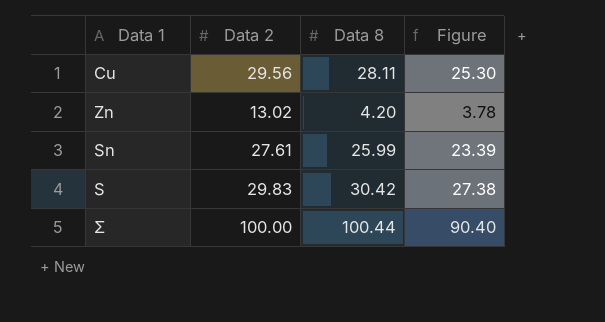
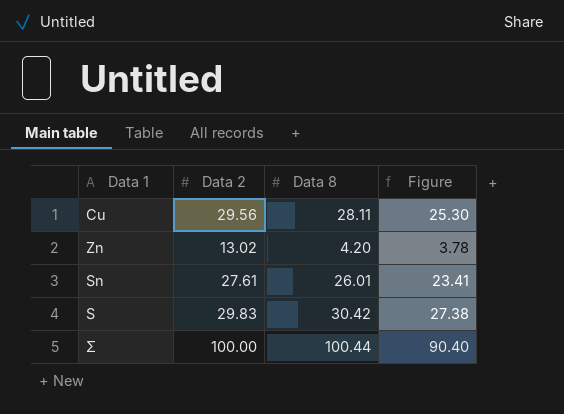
Sn | Data 8: 25.99 -> 26.01
Sn | Figure: 23.39 -> 23.41

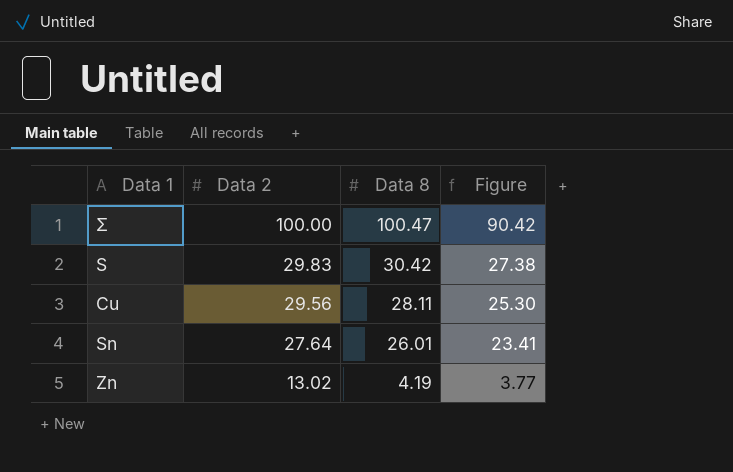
row order: none -> Data 2 descending
Σ | Data 8: 100.44 -> 100.47
Σ | Figure: 90.40 -> 90.42
Sn | Data 2: 27.61 -> 27.64
Zn | Data 8: 4.20 -> 4.19
Zn | Figure: 3.78 -> 3.77

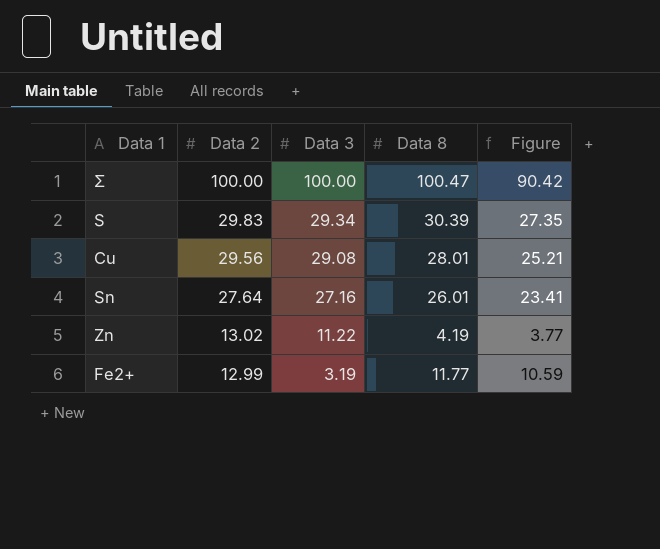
column Data 3 | position: none -> 3
S | Data 8: 30.42 -> 30.39
S | Figure: 27.38 -> 27.35
Cu | Data 8: 28.11 -> 28.01
Cu | Figure: 25.30 -> 25.21
row Fe2+: none -> 12.99 | 3.19 | 11.77 | 10.59

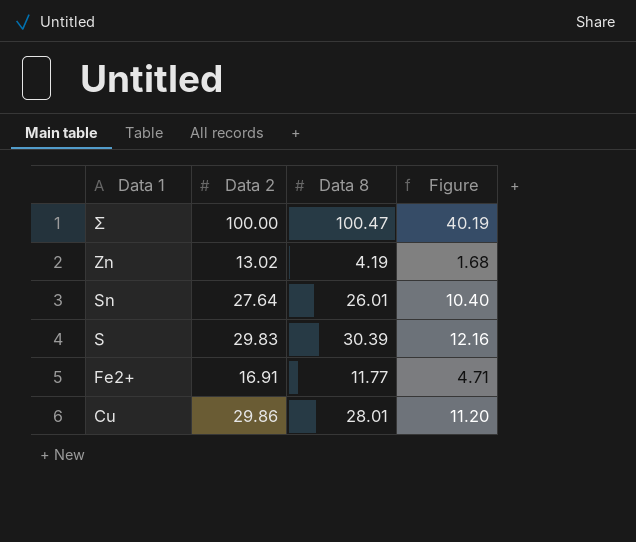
row order: Data 2 descending -> Data 1 descending
column Data 3 | position: 3 -> none
column Figure | formula: [Data 8] * 0.9 -> [Data 8] * 0.4
Fe2+ | Data 2: 12.99 -> 16.91
Cu | Data 2: 29.56 -> 29.86

